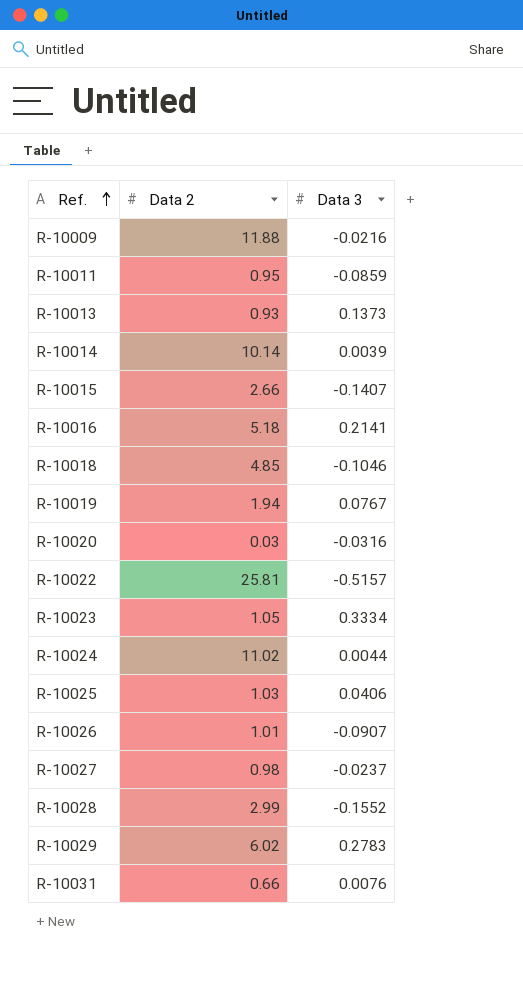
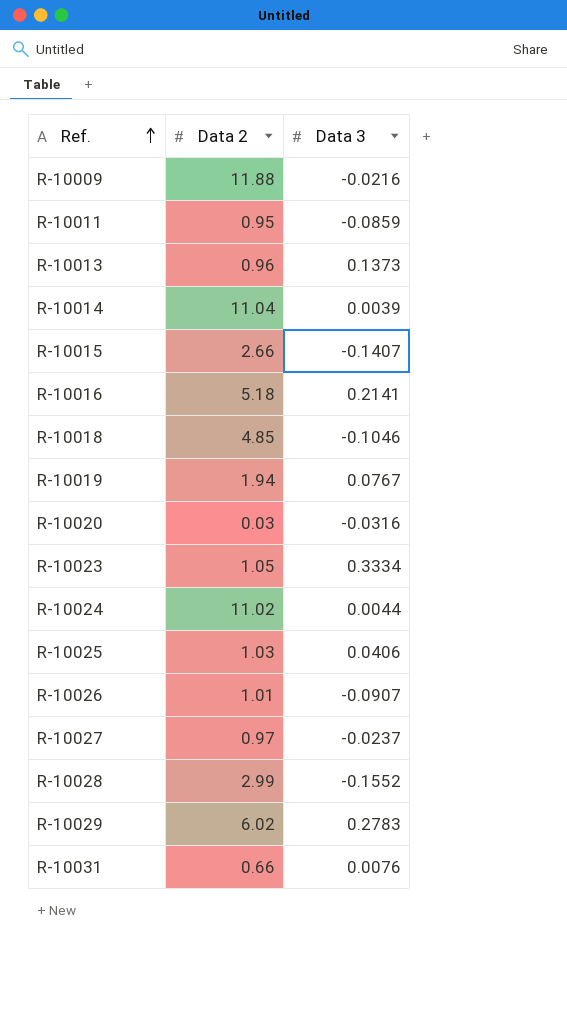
row R-10022: 25.81 | -0.5157 -> none
R-10013 | Data 2: 0.93 -> 0.96
R-10014 | Data 2: 10.14 -> 11.04
R-10027 | Data 2: 0.98 -> 0.97

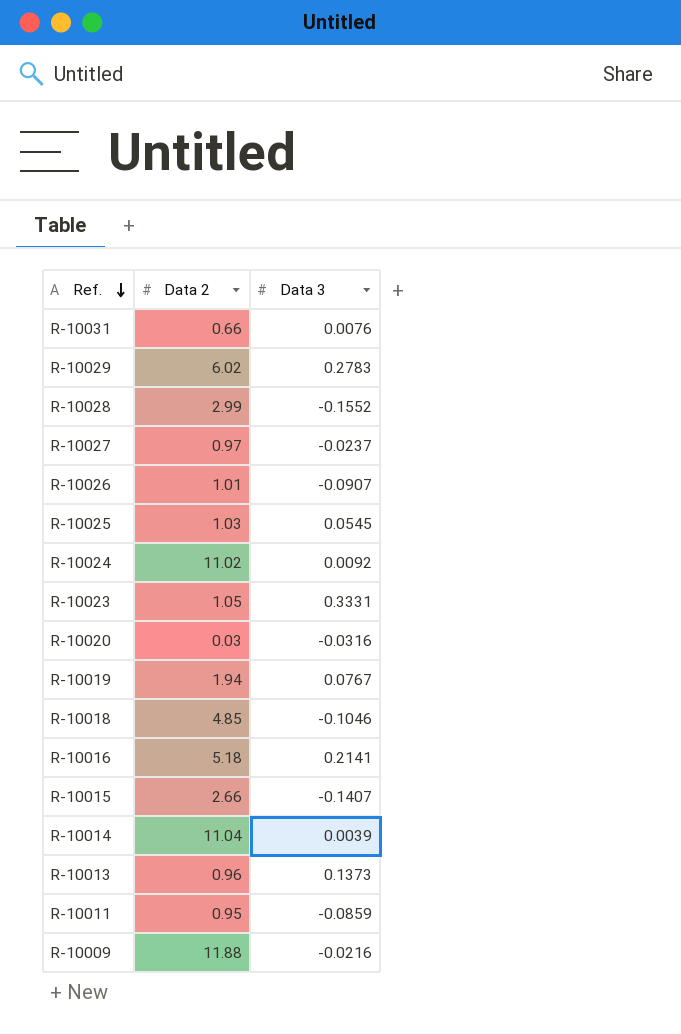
row order: Ref. ascending -> Ref. descending
R-10025 | Data 3: 0.0406 -> 0.0545
R-10024 | Data 3: 0.0044 -> 0.0092
R-10023 | Data 3: 0.3334 -> 0.3331

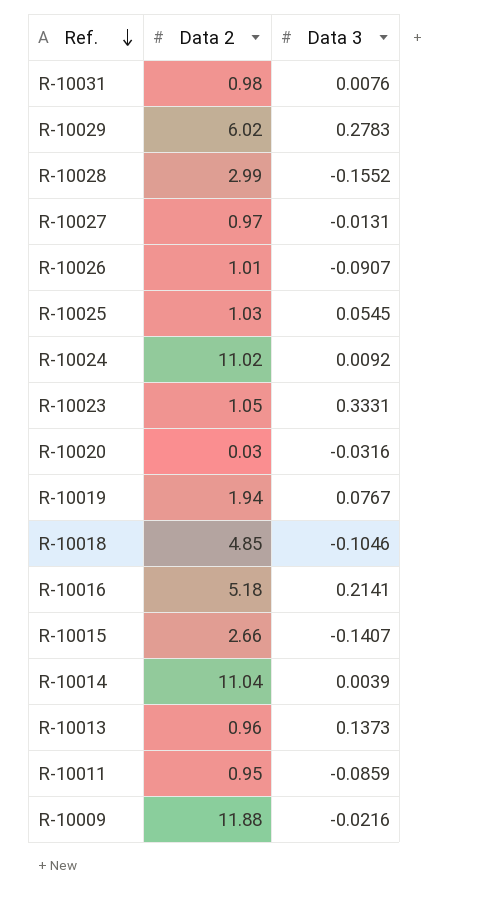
R-10031 | Data 2: 0.66 -> 0.98
R-10027 | Data 3: -0.0237 -> -0.0131

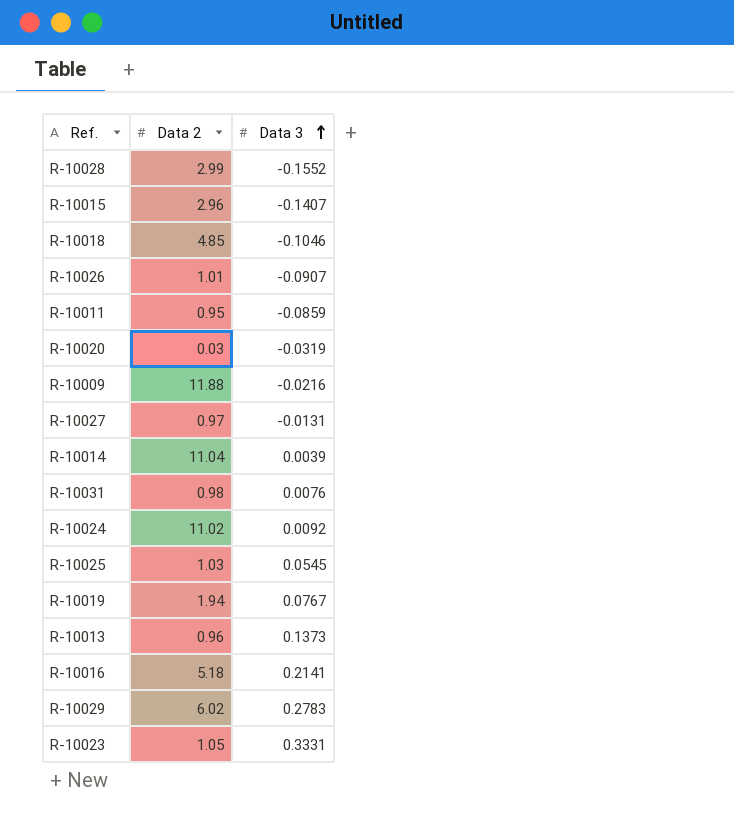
row order: Ref. descending -> Data 3 ascending
R-10015 | Data 2: 2.66 -> 2.96
R-10020 | Data 3: -0.0316 -> -0.0319

